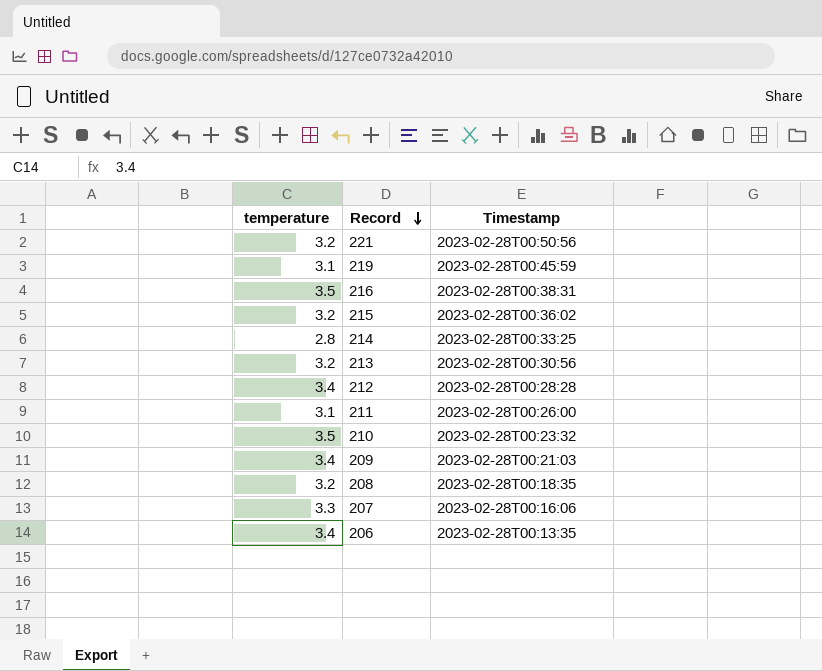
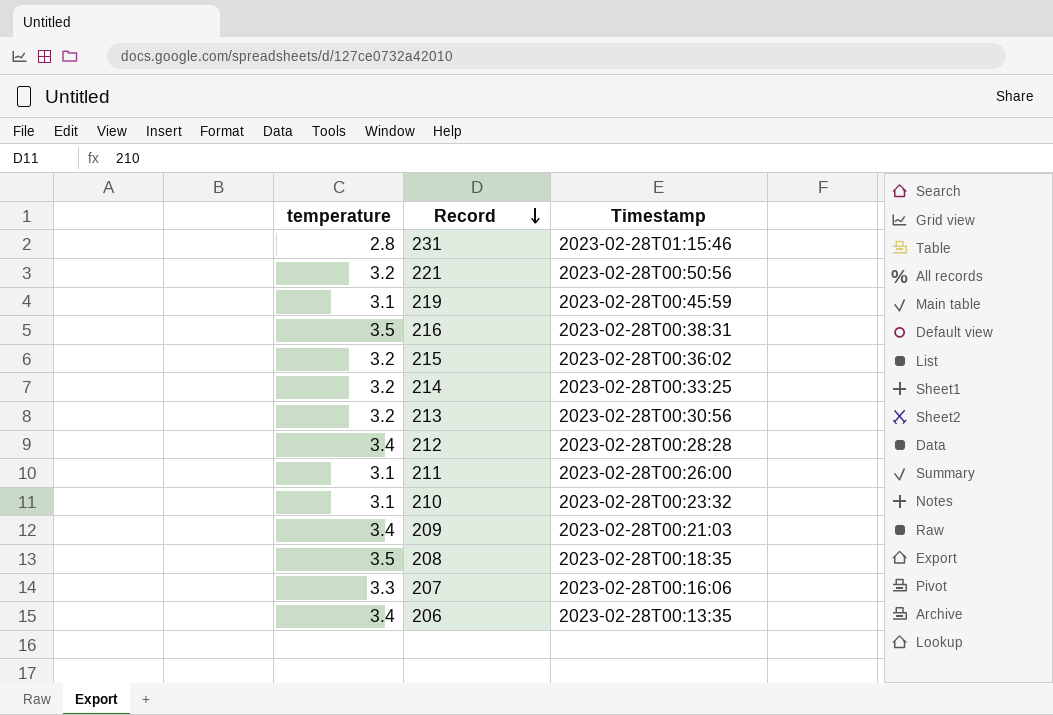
row 231: none -> 2.8 | 2023-02-28T01:15:46
214 | temperature: 2.8 -> 3.2
210 | temperature: 3.5 -> 3.1
208 | temperature: 3.2 -> 3.5

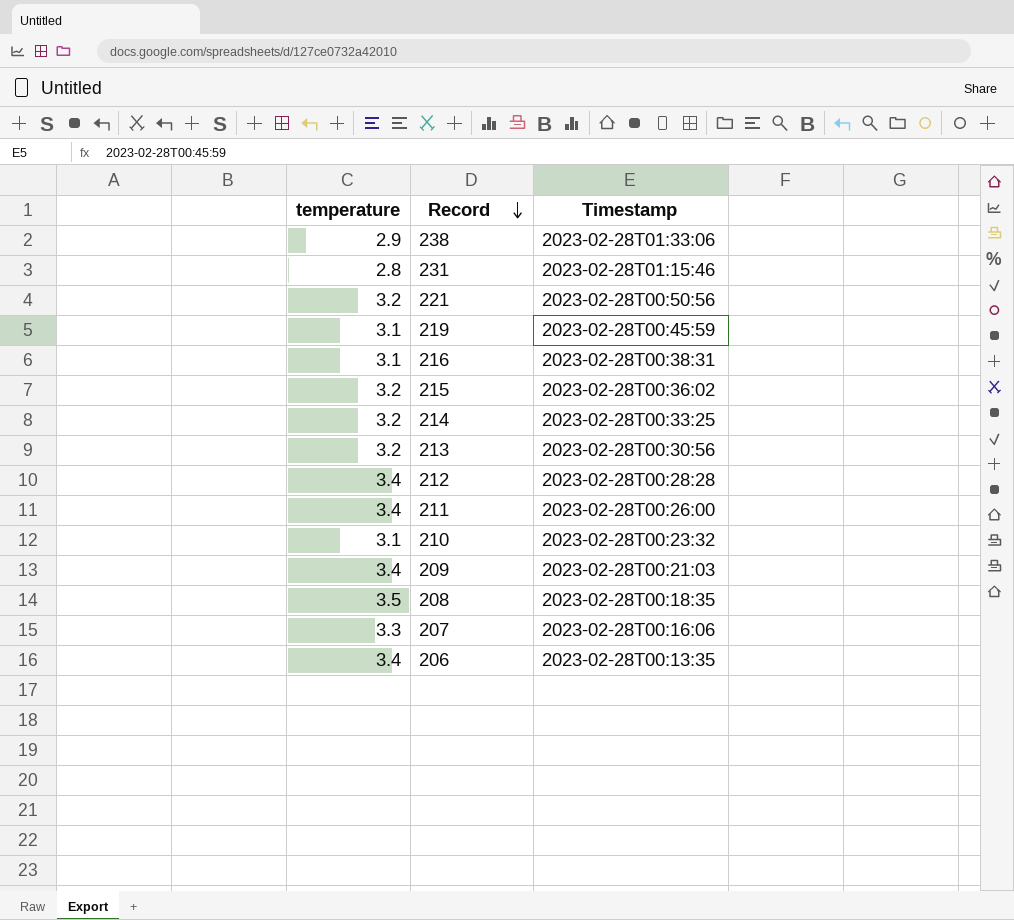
row 238: none -> 2.9 | 2023-02-28T01:33:06
216 | temperature: 3.5 -> 3.1
211 | temperature: 3.1 -> 3.4

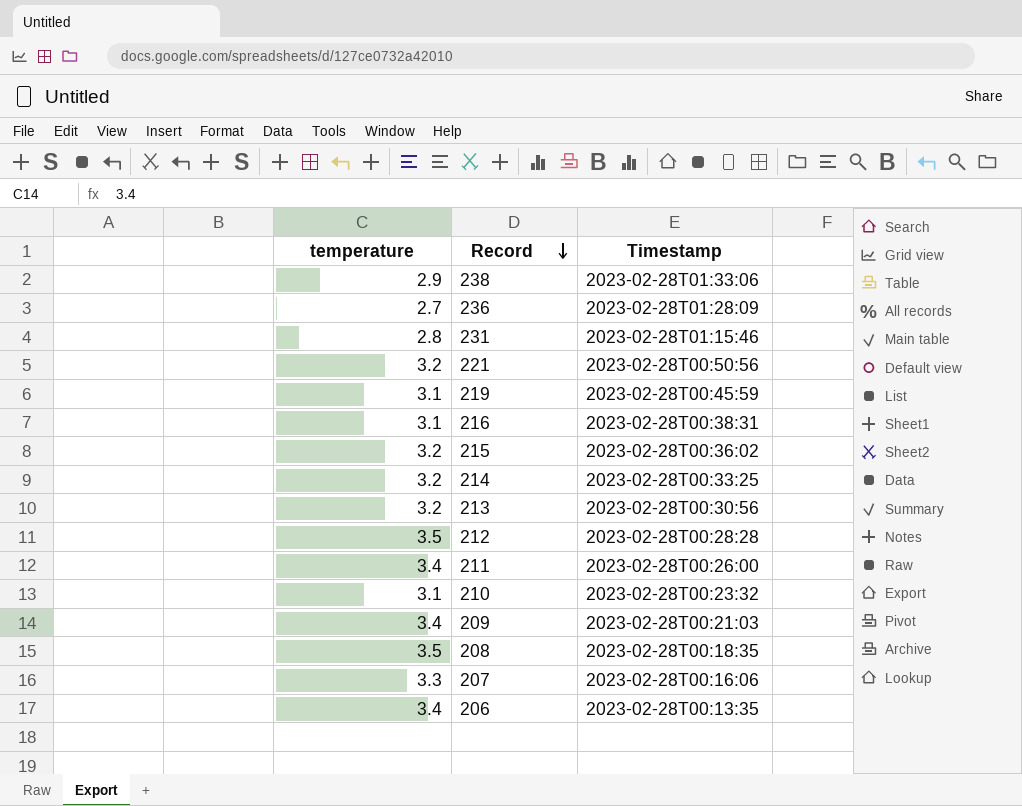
row 236: none -> 2.7 | 2023-02-28T01:28:09
212 | temperature: 3.4 -> 3.5

